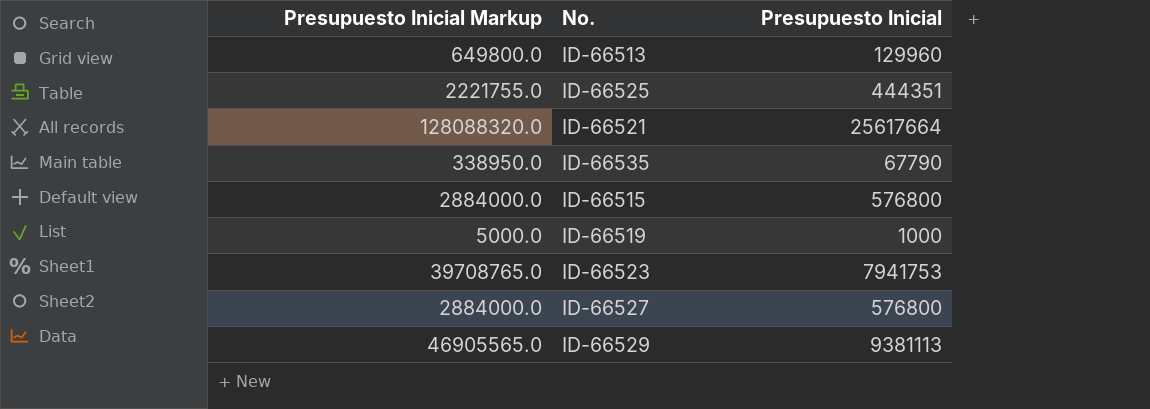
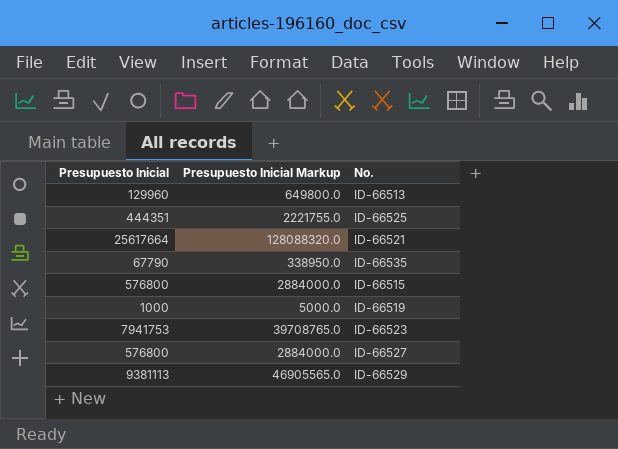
column Presupuesto Inicial | position: 3 -> 1

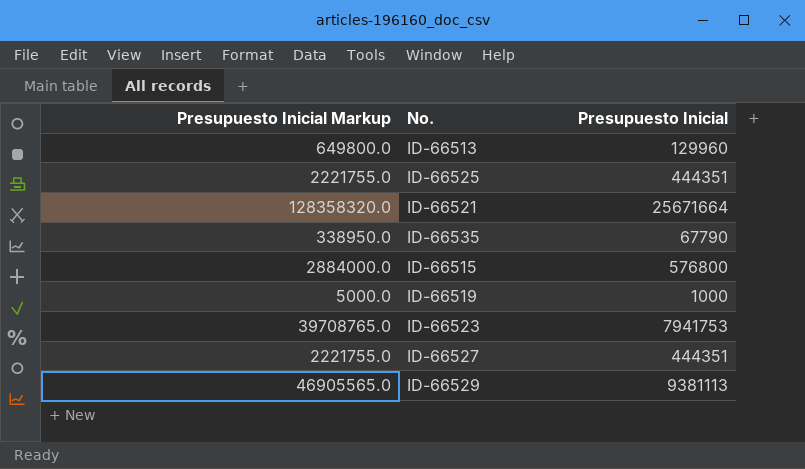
column Presupuesto Inicial | position: 1 -> 3
ID-66521 | Presupuesto Inicial Markup: 128088320.0 -> 128358320.0
ID-66521 | Presupuesto Inicial: 25617664 -> 25671664
ID-66527 | Presupuesto Inicial Markup: 2884000.0 -> 2221755.0
ID-66527 | Presupuesto Inicial: 576800 -> 444351

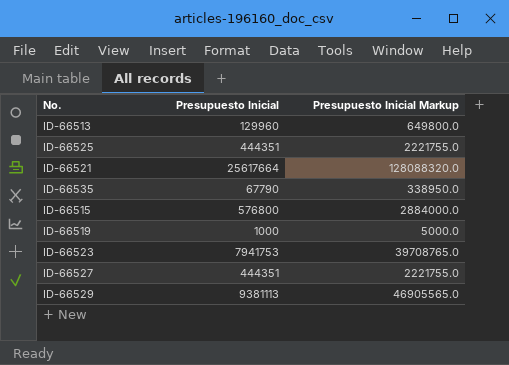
column Presupuesto Inicial Markup | position: 1 -> 3
ID-66521 | Presupuesto Inicial: 25671664 -> 25617664
ID-66521 | Presupuesto Inicial Markup: 128358320.0 -> 128088320.0

